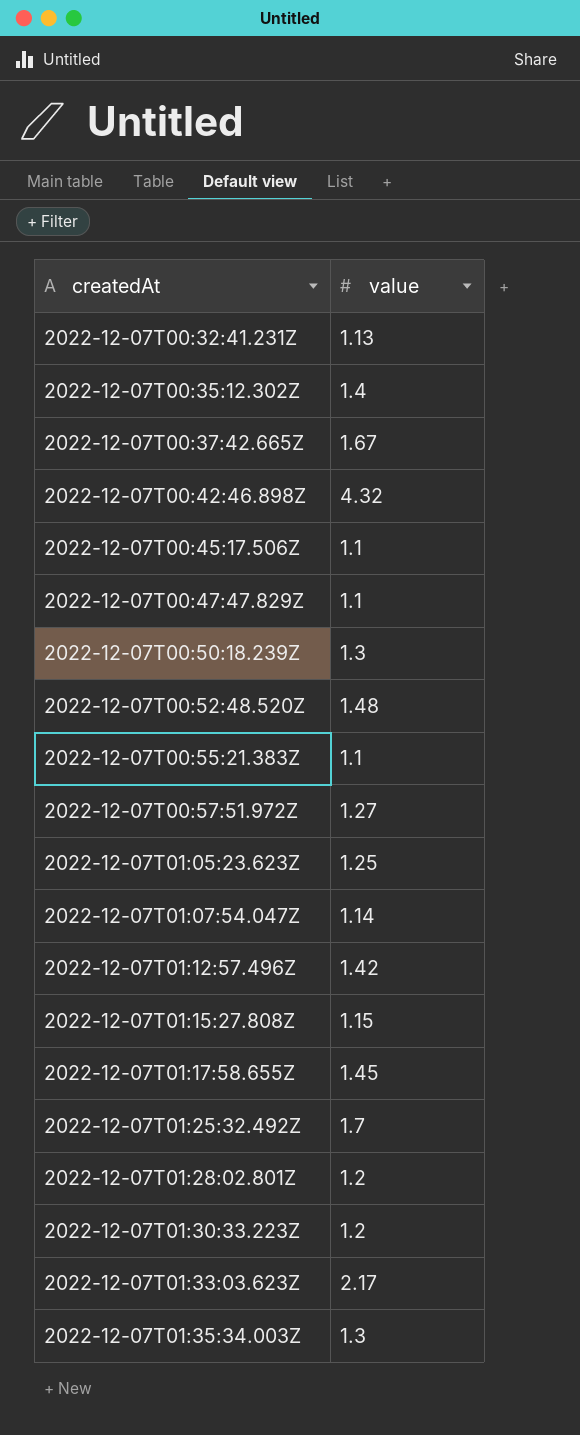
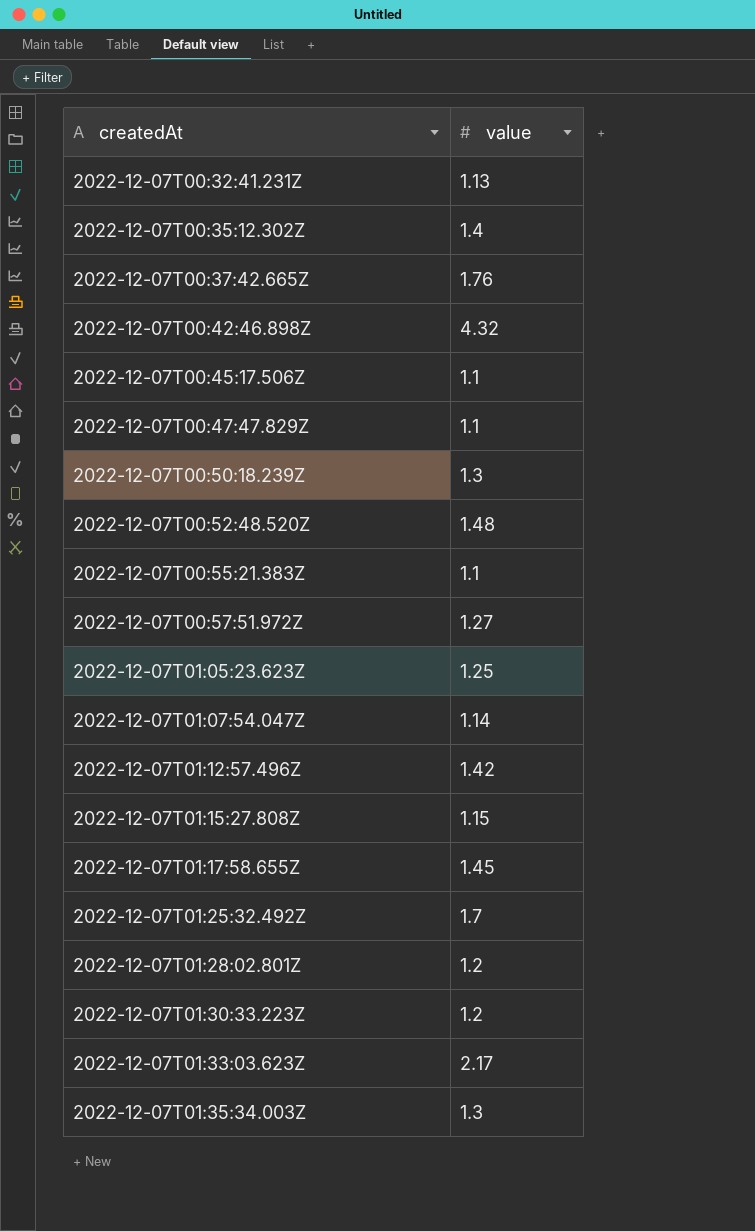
2022-12-07T00:37:42.665Z | value: 1.67 -> 1.76

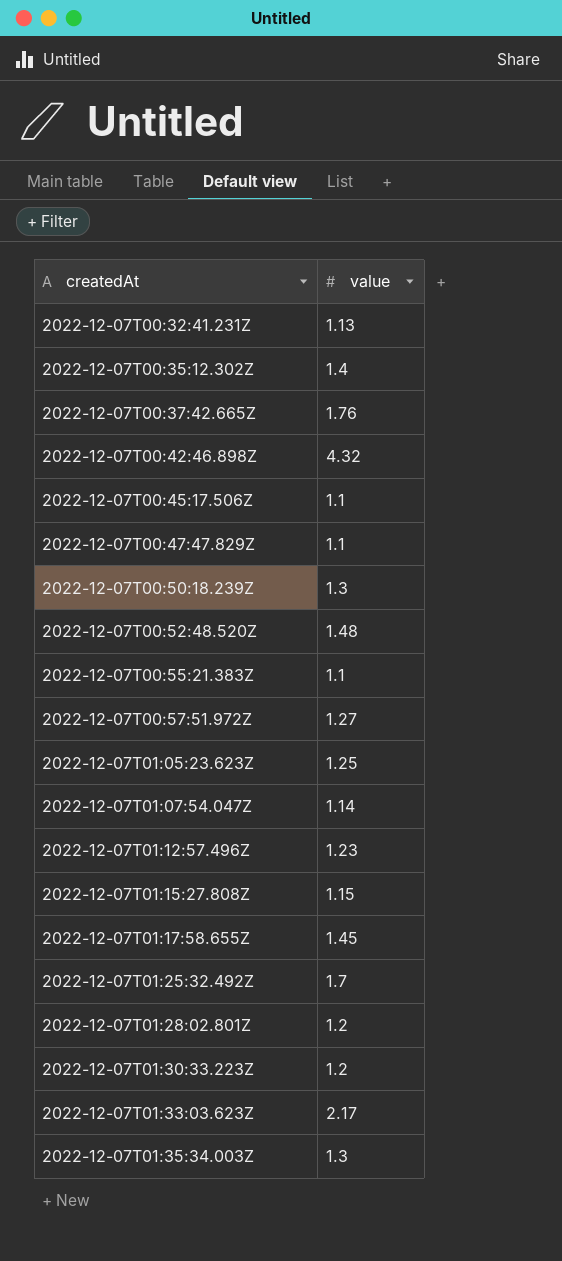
2022-12-07T01:12:57.496Z | value: 1.42 -> 1.23

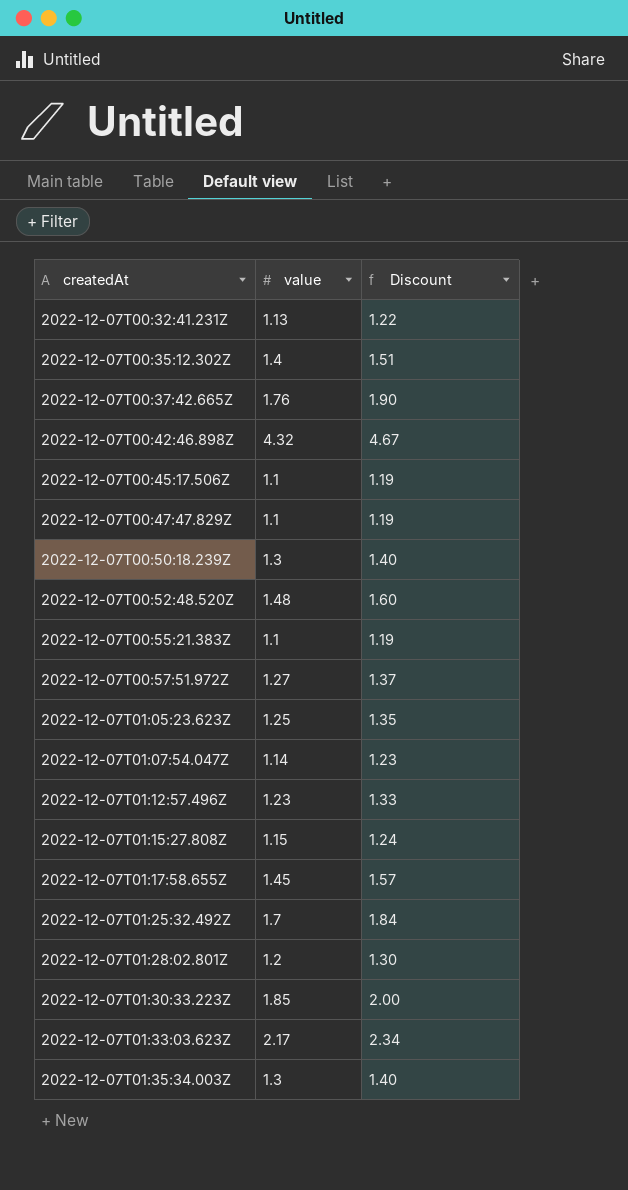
column Discount | formula: none -> [value] * 1.08
2022-12-07T01:30:33.223Z | value: 1.2 -> 1.85

